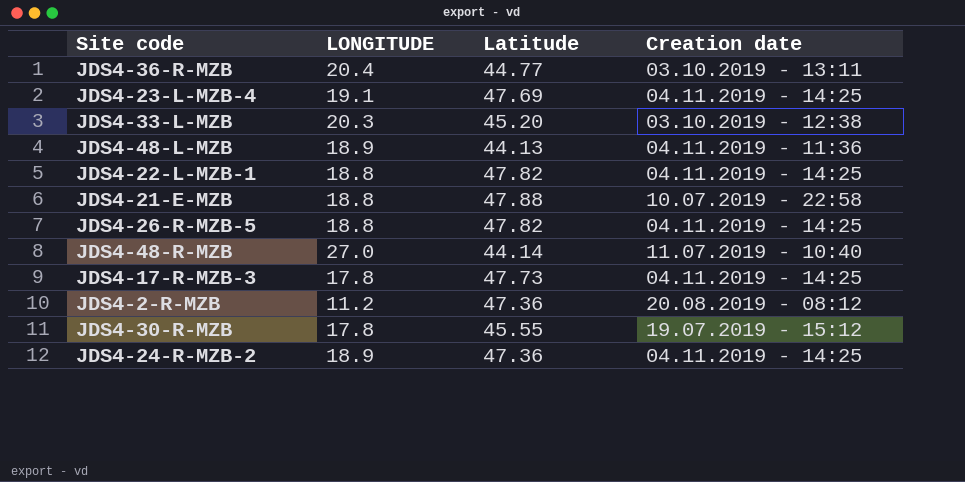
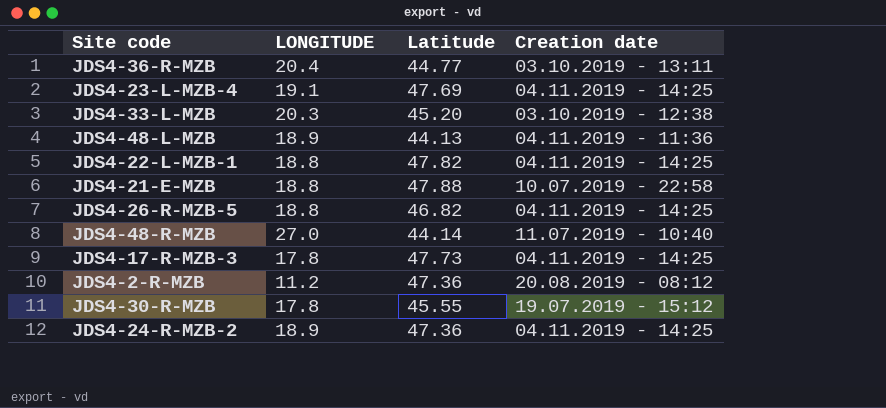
JDS4-26-R-MZB-5 | Latitude: 47.82 -> 46.82

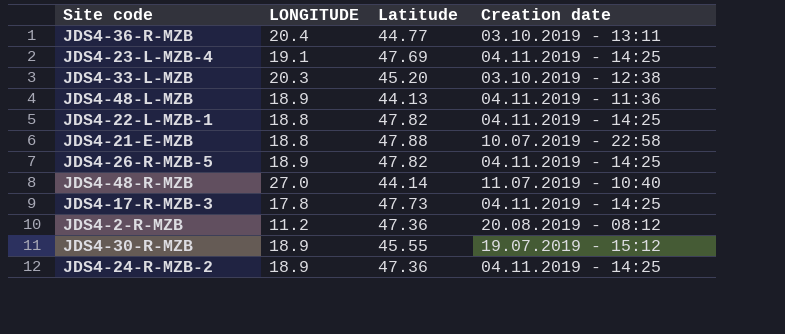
JDS4-26-R-MZB-5 | LONGITUDE: 18.8 -> 18.9
JDS4-26-R-MZB-5 | Latitude: 46.82 -> 47.82
JDS4-30-R-MZB | LONGITUDE: 17.8 -> 18.9

